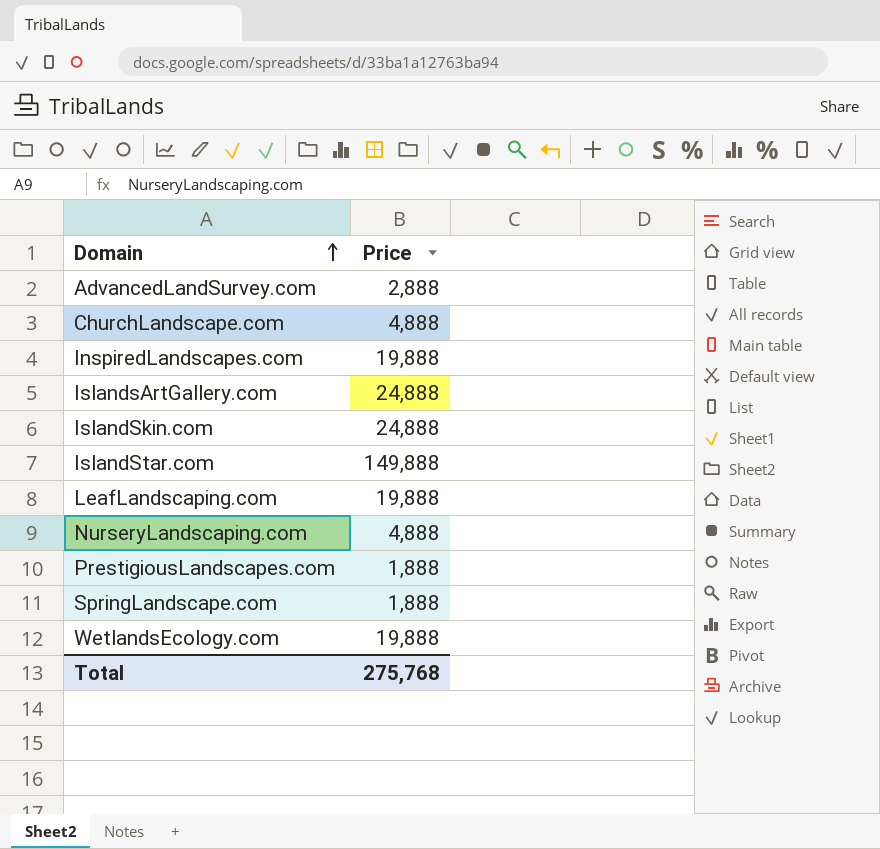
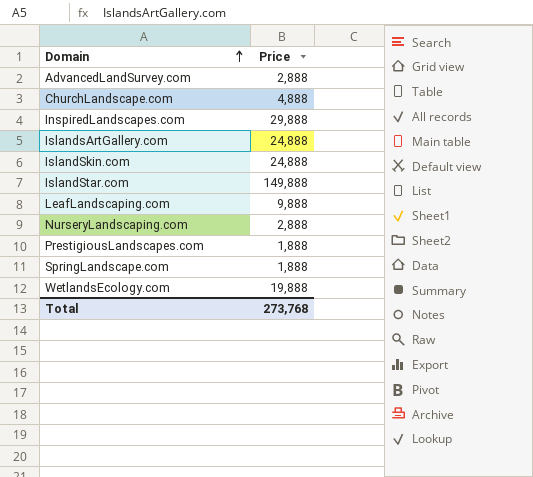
InspiredLandscapes.com | Price: 19,888 -> 29,888
LeafLandscaping.com | Price: 19,888 -> 9,888
NurseryLandscaping.com | Price: 4,888 -> 2,888
Total | Price: 275,768 -> 273,768

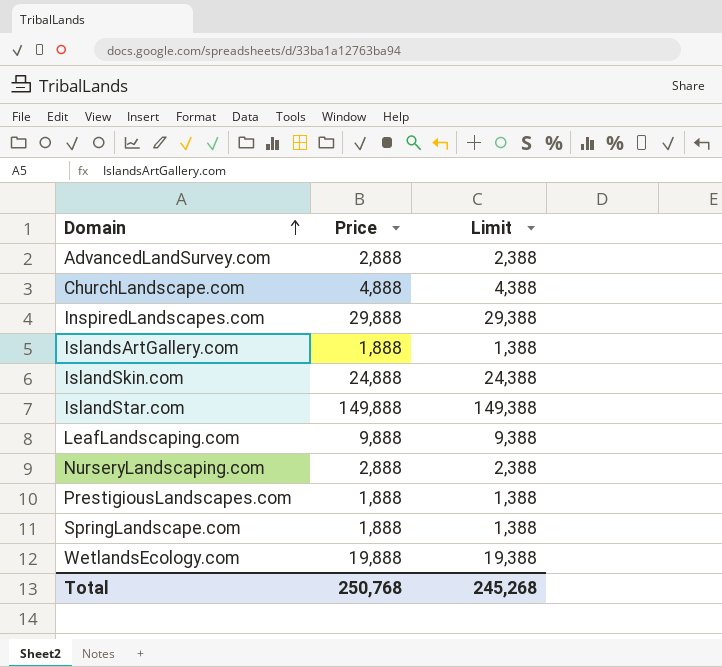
column Limit | formula: none -> [Price] - 500
IslandsArtGallery.com | Price: 24,888 -> 1,888
Total | Price: 273,768 -> 250,768

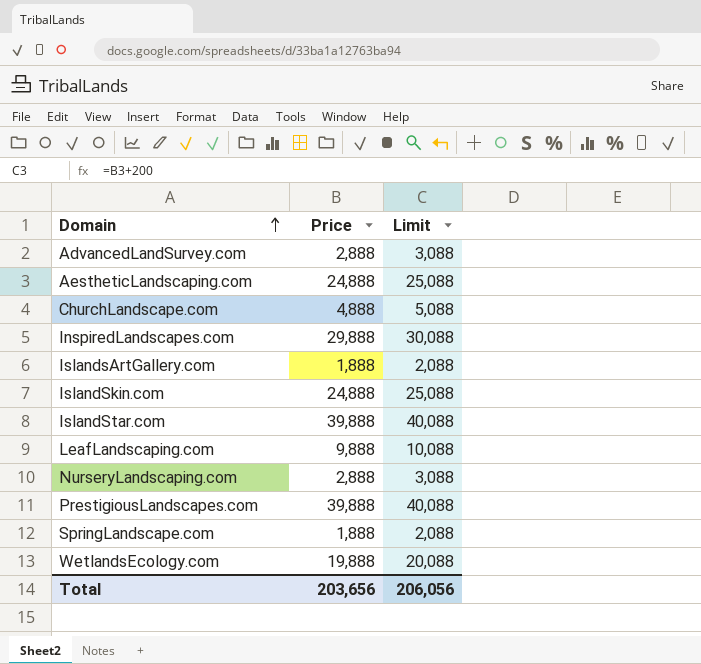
column Limit | formula: [Price] - 500 -> [Price] + 200
row AestheticLandscaping.com: none -> 24,888 | 25,088
IslandStar.com | Price: 149,888 -> 39,888
PrestigiousLandscapes.com | Price: 1,888 -> 39,888
Total | Price: 250,768 -> 203,656
Total | Limit: 245,268 -> 206,056

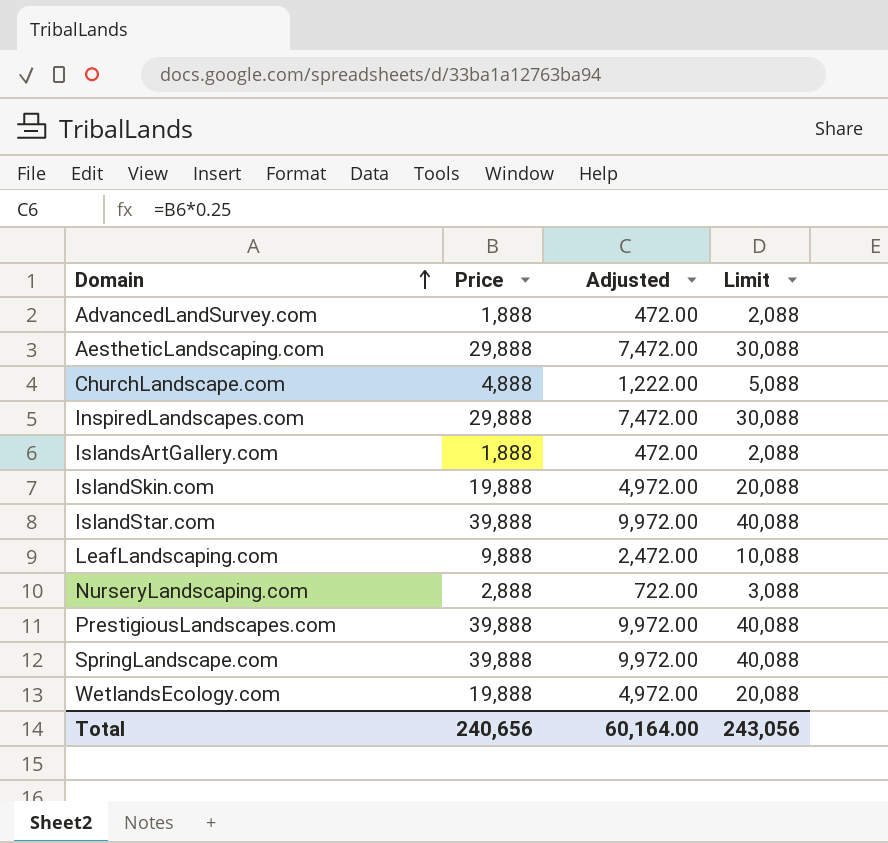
column Adjusted | formula: none -> [Price] * 0.25
AdvancedLandSurvey.com | Price: 2,888 -> 1,888
AdvancedLandSurvey.com | Limit: 3,088 -> 2,088
AestheticLandscaping.com | Price: 24,888 -> 29,888
AestheticLandscaping.com | Limit: 25,088 -> 30,088
IslandSkin.com | Price: 24,888 -> 19,888
IslandSkin.com | Limit: 25,088 -> 20,088
SpringLandscape.com | Price: 1,888 -> 39,888
SpringLandscape.com | Limit: 2,088 -> 40,088
Total | Price: 203,656 -> 240,656
Total | Limit: 206,056 -> 243,056

